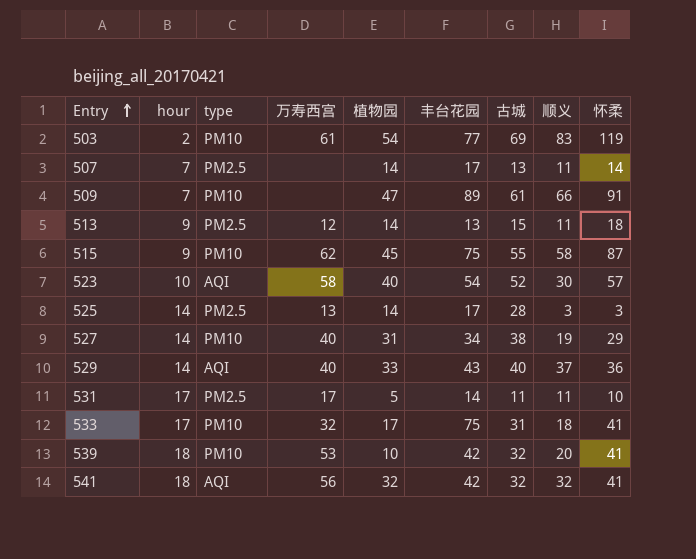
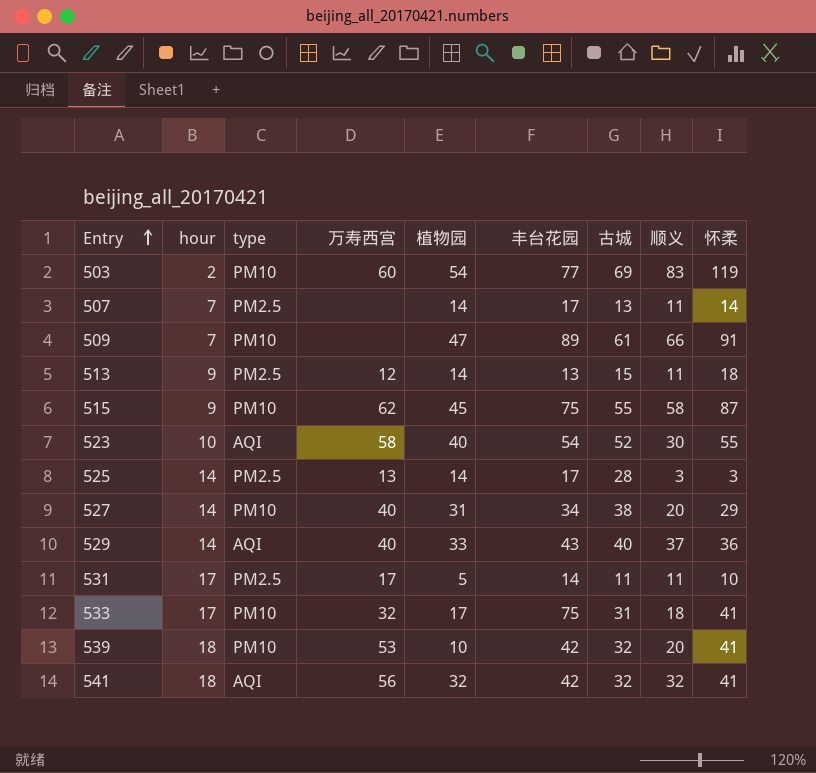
503 | 万寿西宫: 61 -> 60
523 | 怀柔: 57 -> 55
527 | 顺义: 19 -> 20

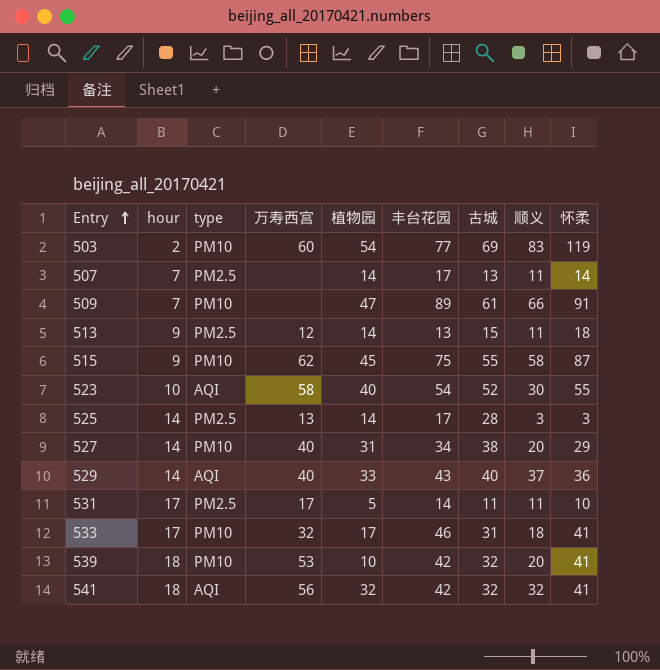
533 | 丰台花园: 75 -> 46

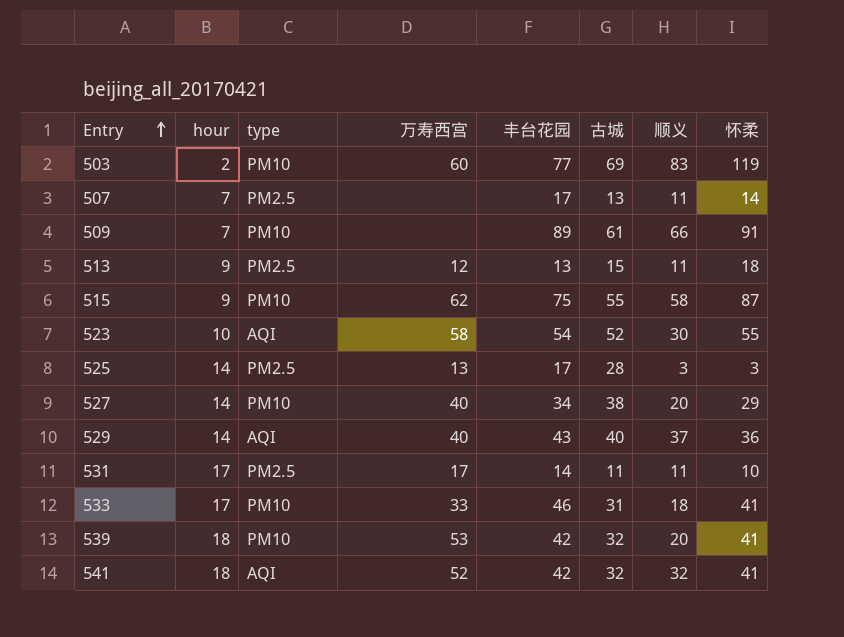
column 植物园 | position: 5 -> none
533 | 万寿西宫: 32 -> 33
541 | 万寿西宫: 56 -> 52

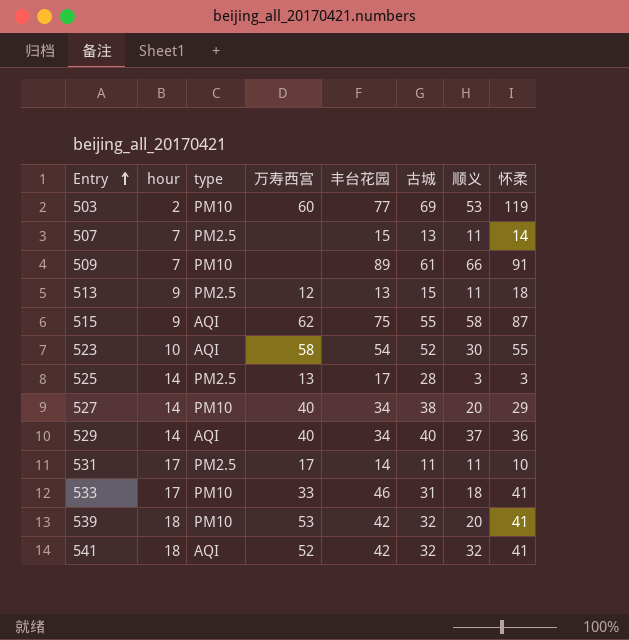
503 | 顺义: 83 -> 53
507 | 丰台花园: 17 -> 15
515 | type: PM10 -> AQI
529 | 丰台花园: 43 -> 34

